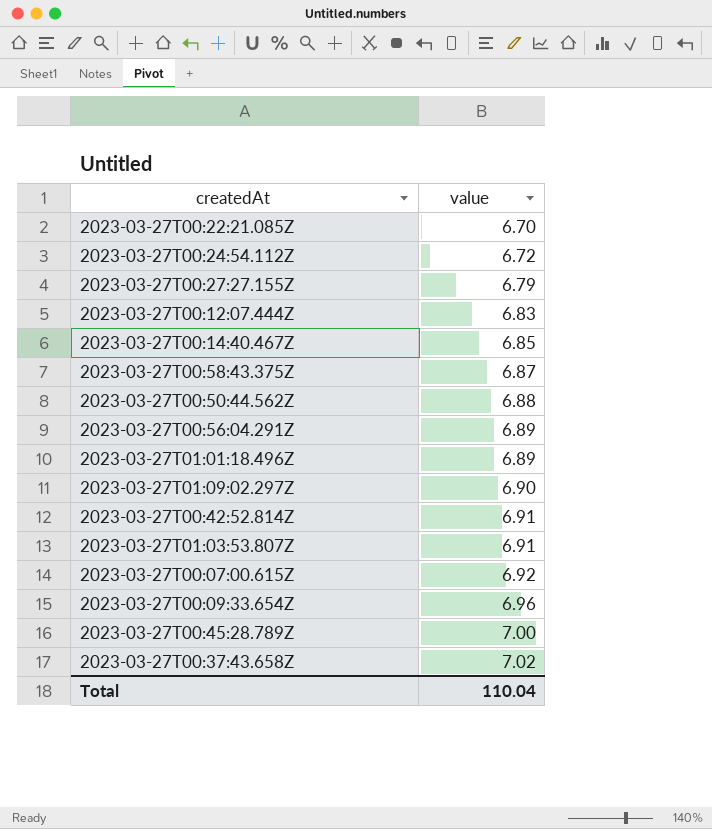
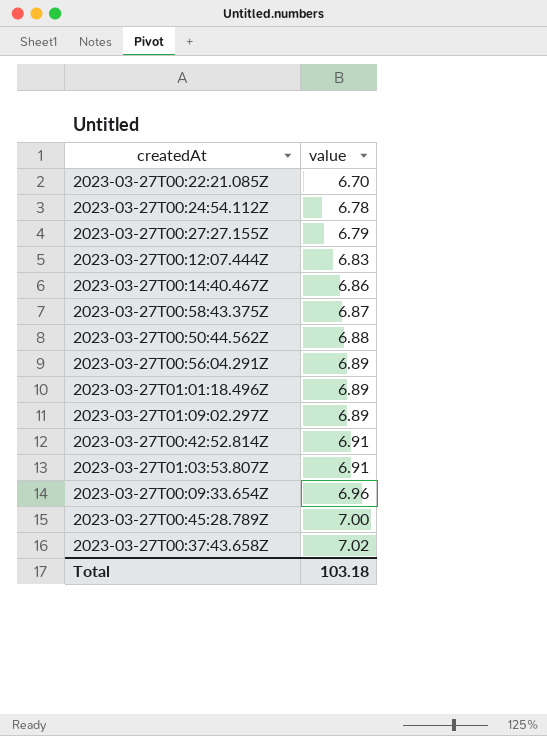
row 2023-03-27T00:07:00.615Z: 6.92 -> none
2023-03-27T00:24:54.112Z | value: 6.72 -> 6.78
2023-03-27T00:14:40.467Z | value: 6.85 -> 6.86
2023-03-27T01:09:02.297Z | value: 6.90 -> 6.89
Total | value: 110.04 -> 103.18

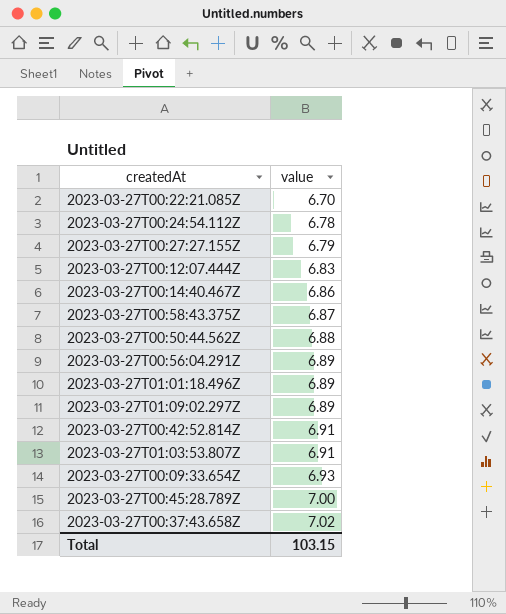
2023-03-27T00:09:33.654Z | value: 6.96 -> 6.93
Total | value: 103.18 -> 103.15

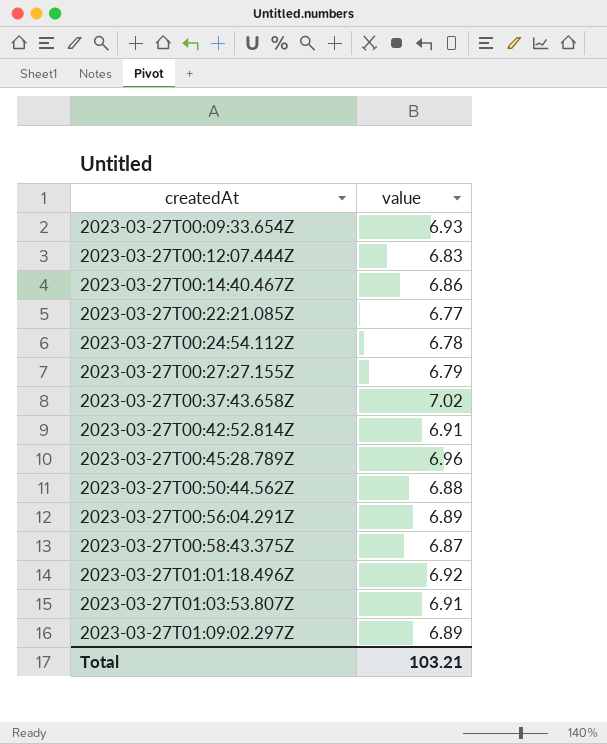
row order: value ascending -> createdAt ascending
2023-03-27T00:22:21.085Z | value: 6.70 -> 6.77
2023-03-27T00:45:28.789Z | value: 7.00 -> 6.96
2023-03-27T01:01:18.496Z | value: 6.89 -> 6.92
Total | value: 103.15 -> 103.21

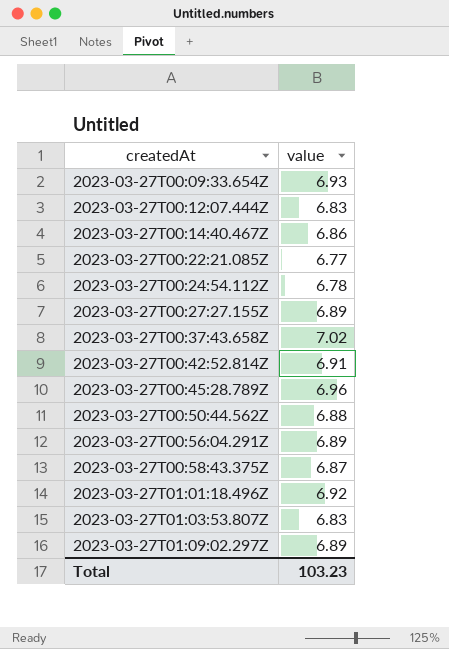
2023-03-27T00:27:27.155Z | value: 6.79 -> 6.89
2023-03-27T01:03:53.807Z | value: 6.91 -> 6.83
Total | value: 103.21 -> 103.23

